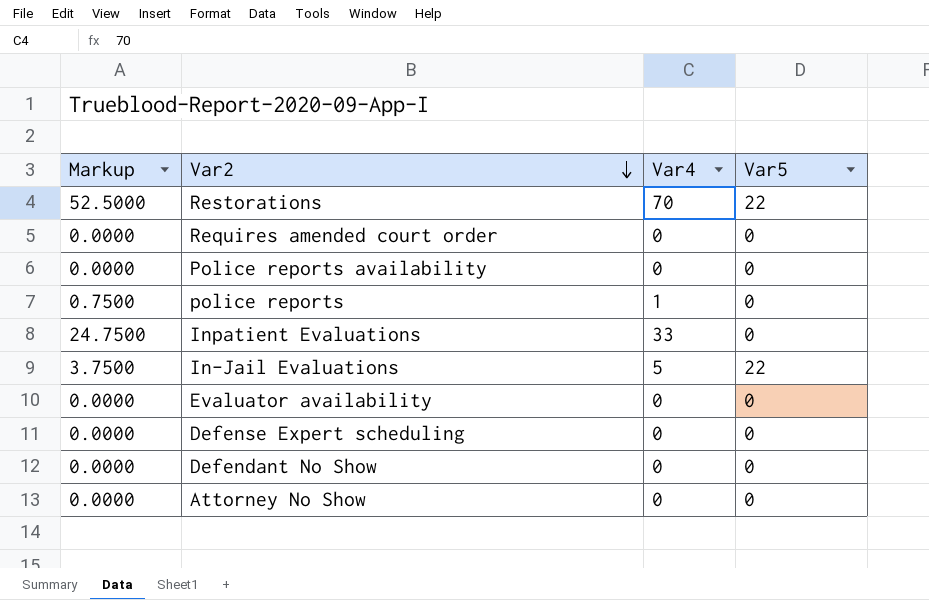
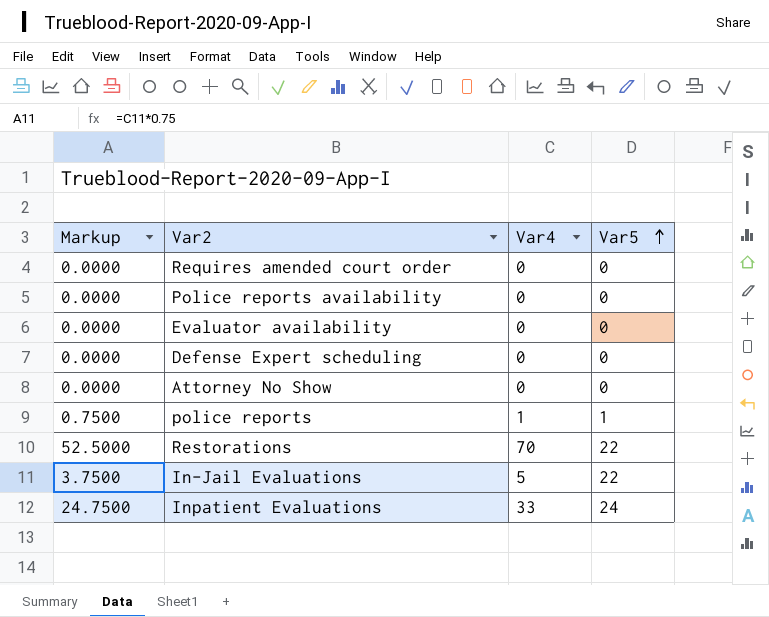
row order: Var2 descending -> Var5 ascending
row Defendant No Show: 0.0000 | 0 | 0 -> none
police reports | Var5: 0 -> 1
Inpatient Evaluations | Var5: 0 -> 24

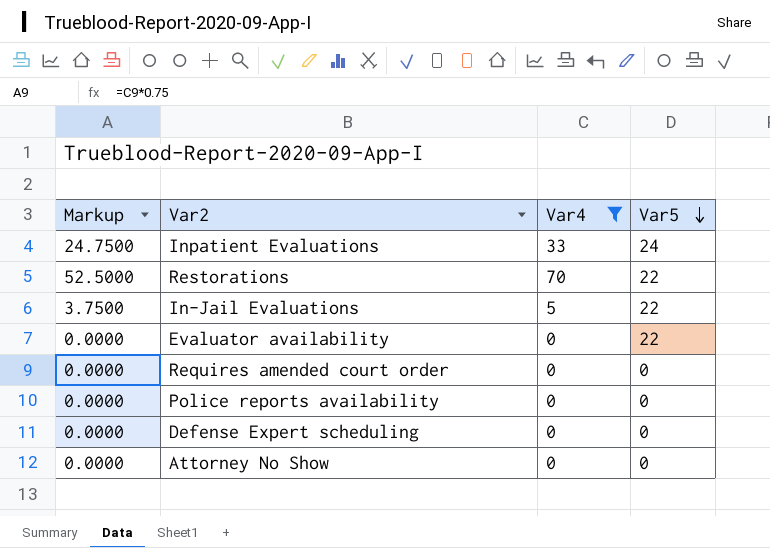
filter: none -> Var4 != 1
row order: Var5 ascending -> Var5 descending
Evaluator availability | Var5: 0 -> 22

